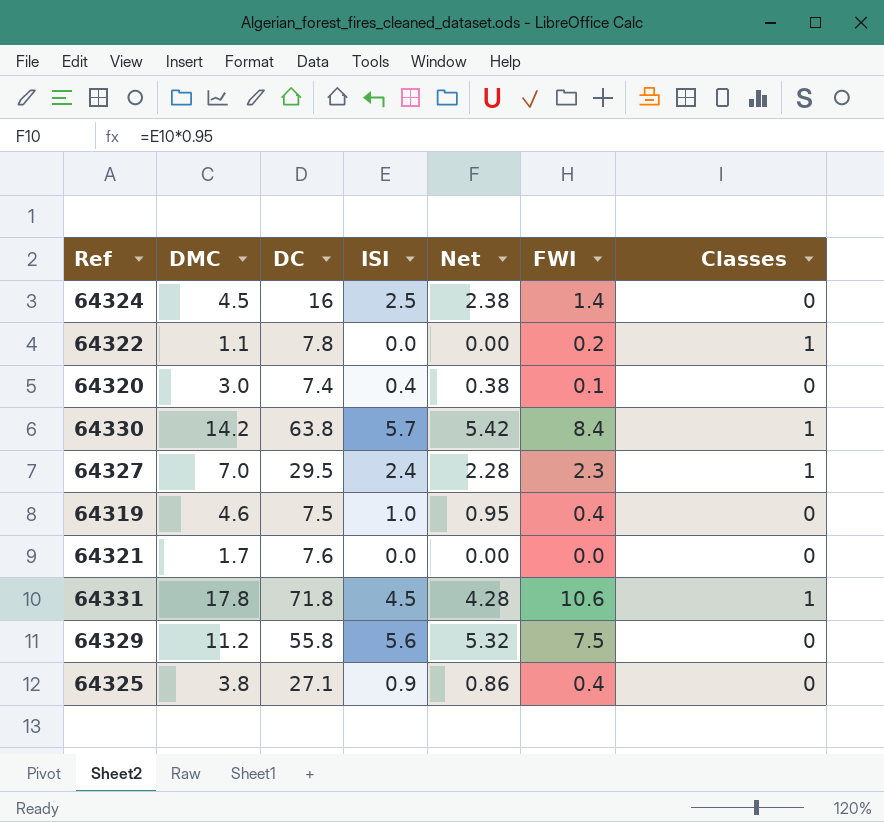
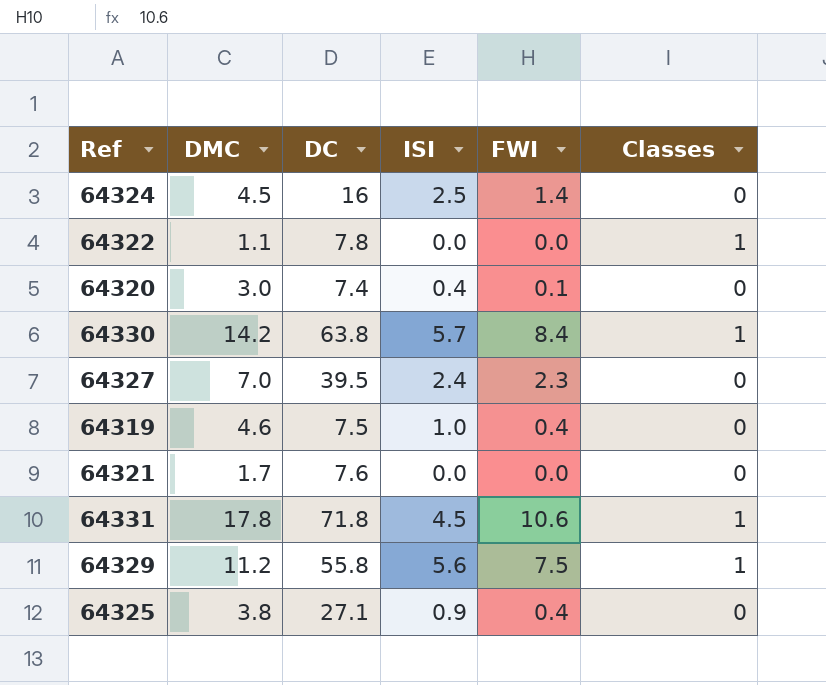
column Net | formula: [ISI] * 0.95 -> none
64322 | FWI: 0.2 -> 0.0
64327 | DC: 29.5 -> 39.5
64327 | Classes: 1 -> 0
64329 | Classes: 0 -> 1

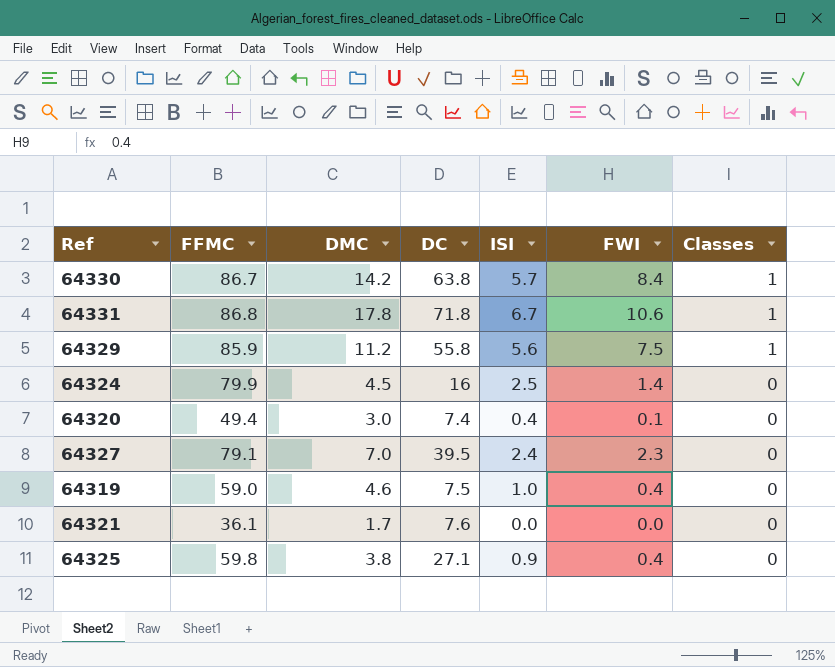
row order: none -> Classes descending
column FFMC | position: none -> 2
row 64322: 1.1 | 7.8 | 0.0 | 0.0 | 1 -> none
64331 | ISI: 4.5 -> 6.7

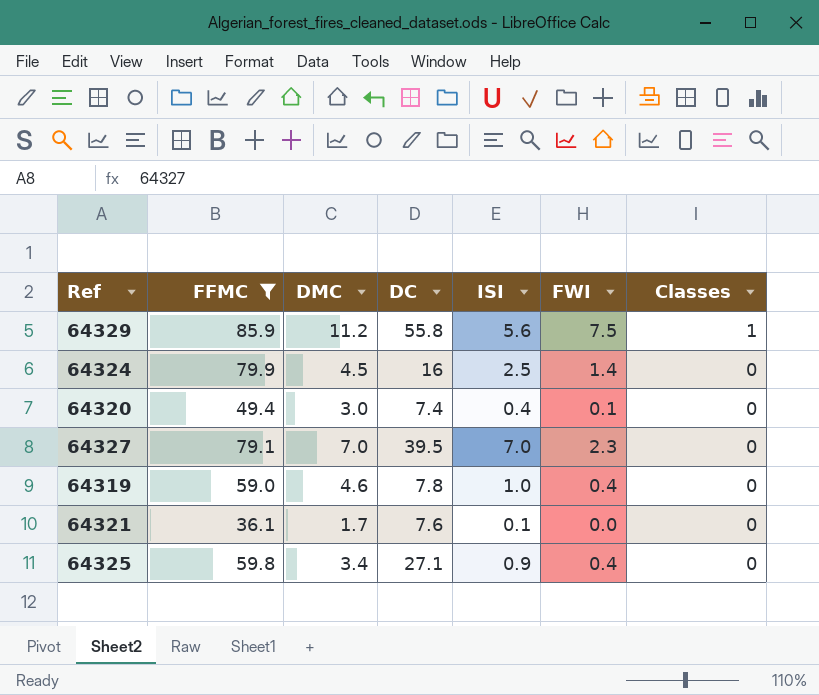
filter: none -> FFMC <= 85.9
64327 | ISI: 2.4 -> 7.0
64319 | DC: 7.5 -> 7.8
64321 | ISI: 0.0 -> 0.1
64325 | DMC: 3.8 -> 3.4

